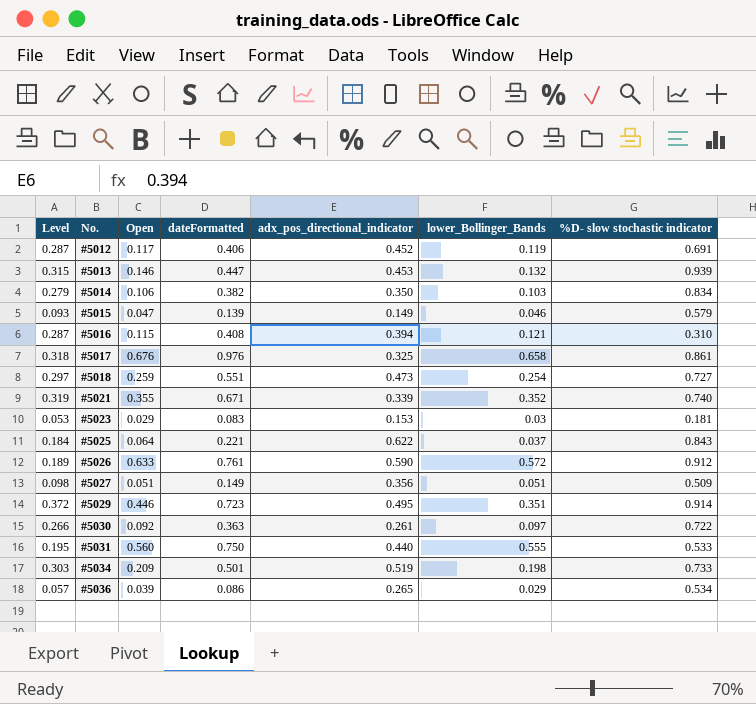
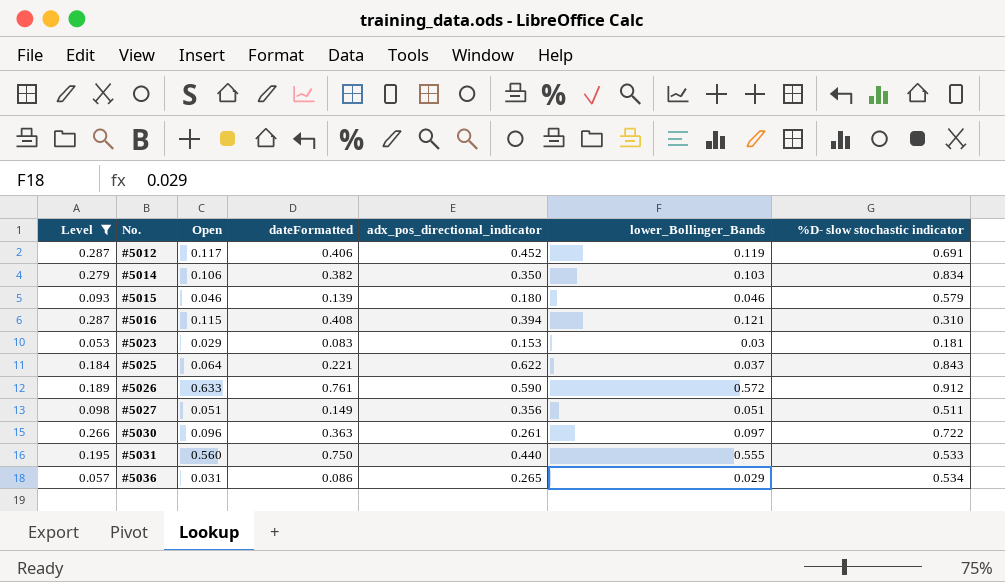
filter: none -> Level <= 0.287
#5015 | Open: 0.047 -> 0.046
#5015 | adx_pos_directional_indicator: 0.149 -> 0.180
#5027 | %D- slow stochastic indicator: 0.509 -> 0.511
#5030 | Open: 0.092 -> 0.096
#5036 | Open: 0.039 -> 0.031

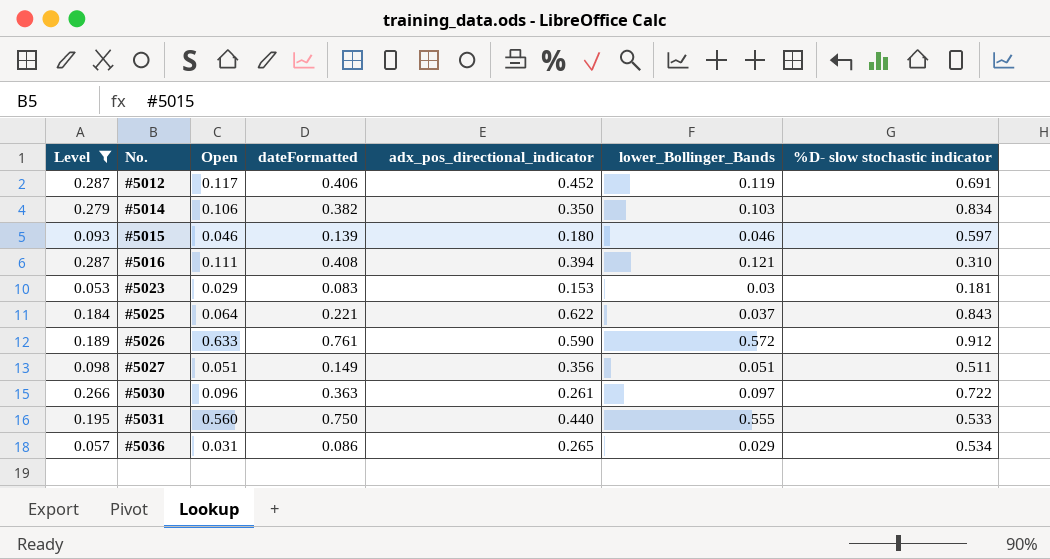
#5015 | %D- slow stochastic indicator: 0.579 -> 0.597
#5016 | Open: 0.115 -> 0.111

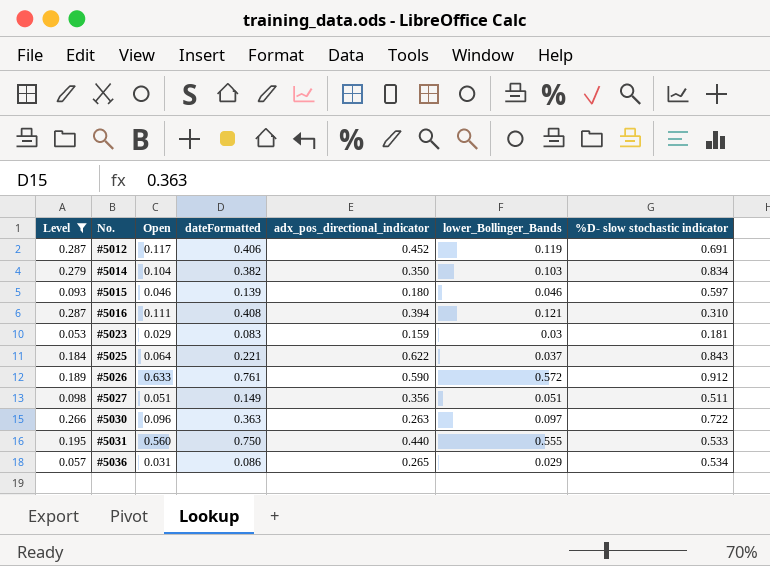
#5014 | Open: 0.106 -> 0.104
#5023 | adx_pos_directional_indicator: 0.153 -> 0.159
#5030 | adx_pos_directional_indicator: 0.261 -> 0.263

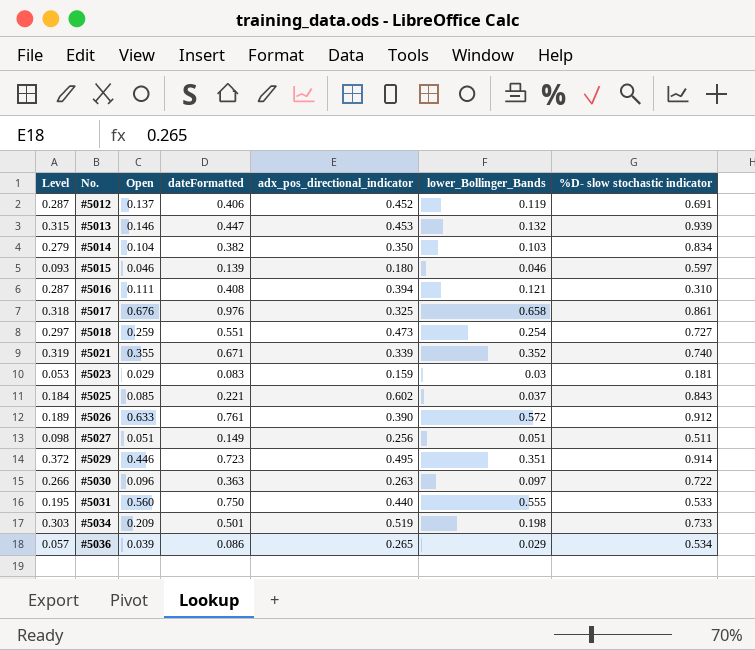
filter: Level <= 0.287 -> none
#5012 | Open: 0.117 -> 0.137
#5025 | Open: 0.064 -> 0.085
#5025 | adx_pos_directional_indicator: 0.622 -> 0.602
#5026 | adx_pos_directional_indicator: 0.590 -> 0.390
#5027 | adx_pos_directional_indicator: 0.356 -> 0.256
#5036 | Open: 0.031 -> 0.039

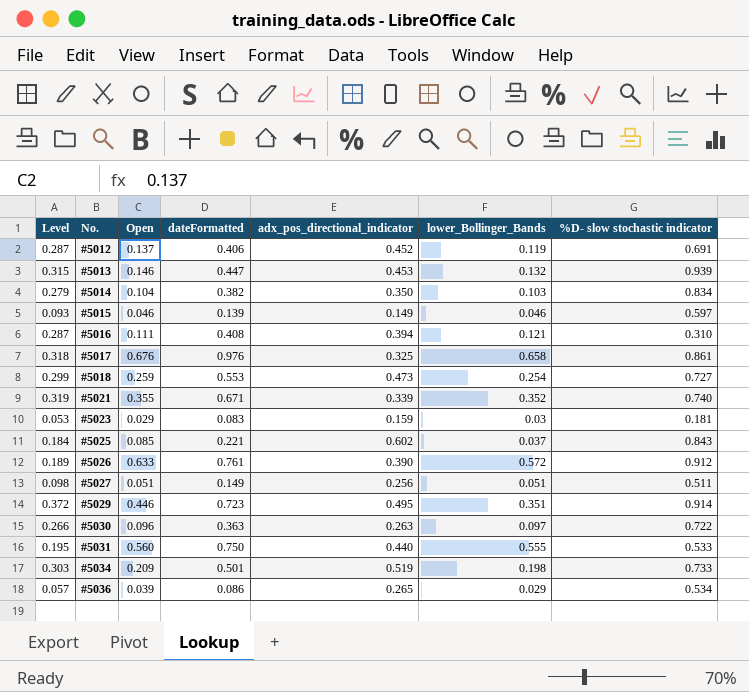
#5015 | adx_pos_directional_indicator: 0.180 -> 0.149
#5018 | Level: 0.297 -> 0.299
#5018 | dateFormatted: 0.551 -> 0.553

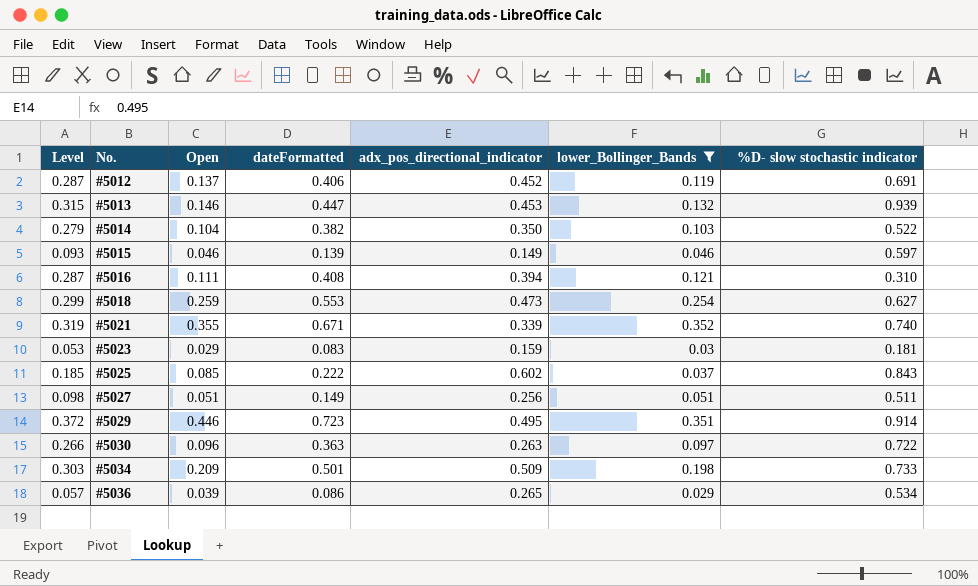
filter: none -> lower_Bollinger_Bands <= 0.352
#5014 | %D- slow stochastic indicator: 0.834 -> 0.522
#5018 | %D- slow stochastic indicator: 0.727 -> 0.627
#5025 | Level: 0.184 -> 0.185
#5025 | dateFormatted: 0.221 -> 0.222
#5034 | adx_pos_directional_indicator: 0.519 -> 0.509

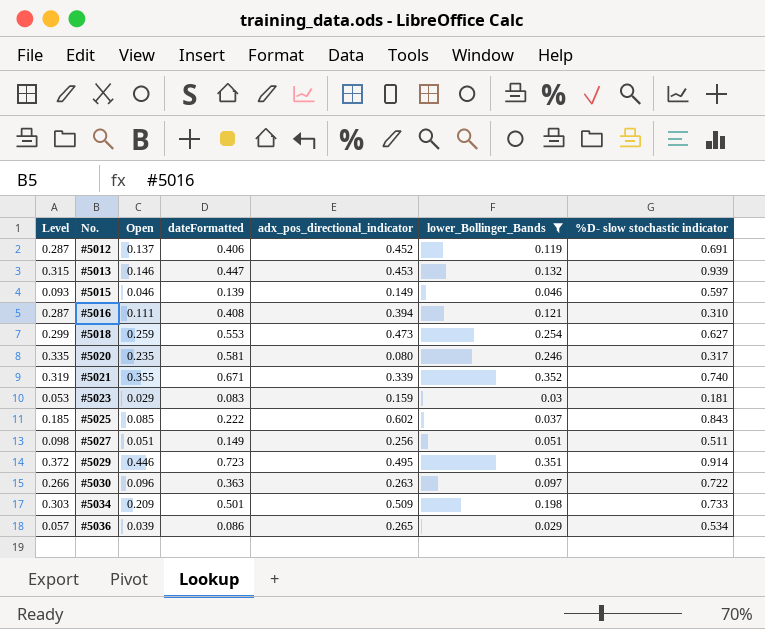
row #5014: 0.279 | 0.104 | 0.382 | 0.350 | 0.103 | 0.522 -> none
row #5020: none -> 0.335 | 0.235 | 0.581 | 0.080 | 0.246 | 0.317

